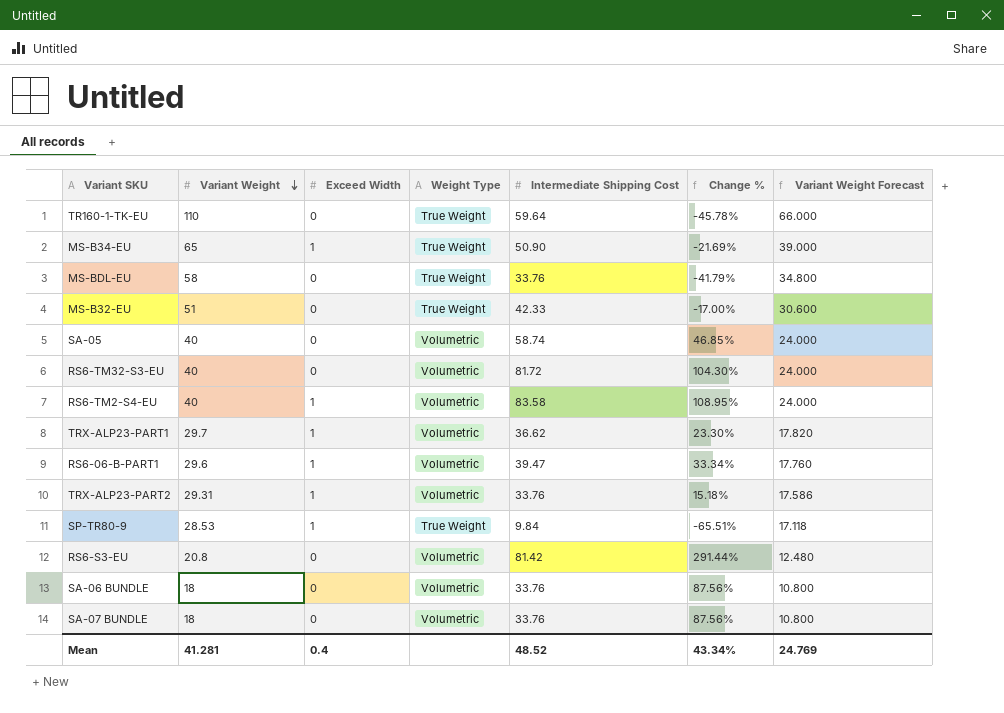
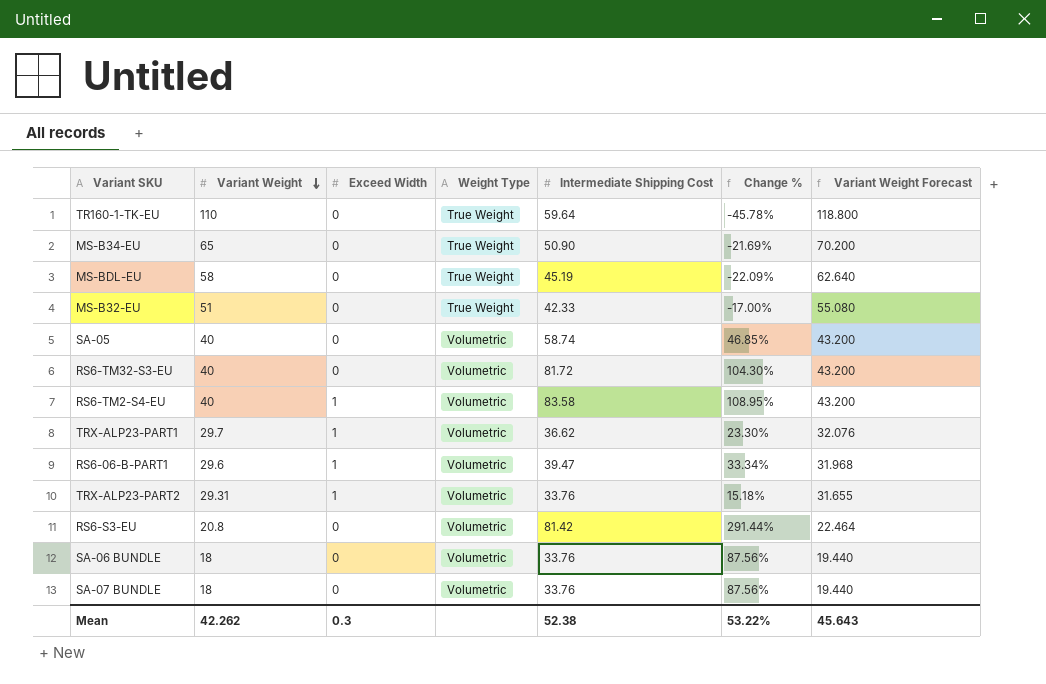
column Variant Weight Forecast | formula: [Variant Weight] * 0.6 -> [Variant Weight] * 1.08
row SP-TR80-9: 28.53 | 1 | True Weight | 9.84 | -65.51% | 17.118 -> none
MS-B34-EU | Exceed Width: 1 -> 0
MS-BDL-EU | Intermediate Shipping Cost: 33.76 -> 45.19
MS-BDL-EU | Change %: -41.79% -> -22.09%
Mean | Variant Weight: 41.281 -> 42.262
Mean | Exceed Width: 0.4 -> 0.3
Mean | Intermediate Shipping Cost: 48.52 -> 52.38
Mean | Change %: 43.34% -> 53.22%
Mean | Variant Weight Forecast: 24.769 -> 45.643

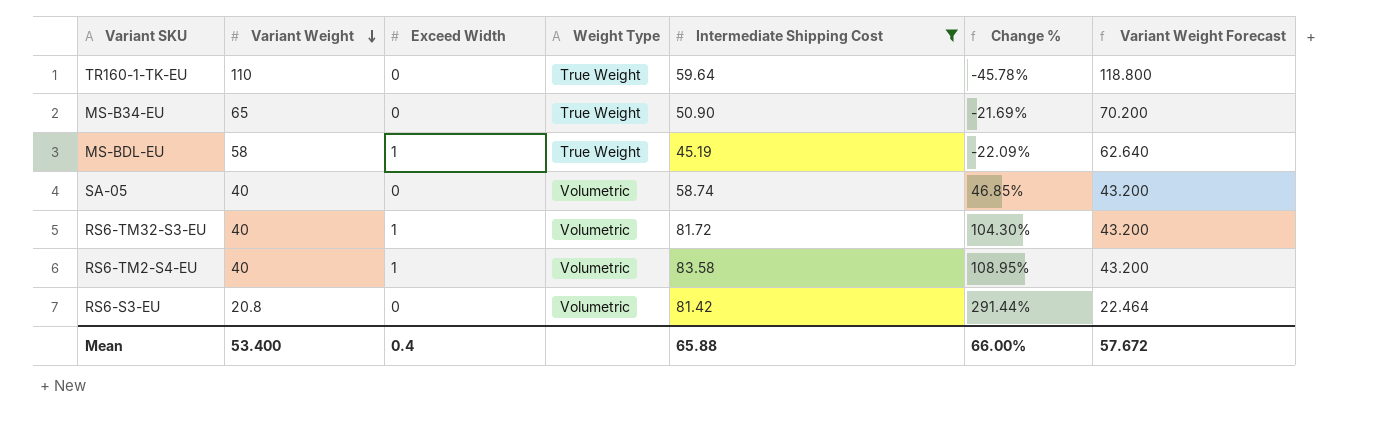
filter: none -> Intermediate Shipping Cost >= 45.19
MS-BDL-EU | Exceed Width: 0 -> 1
RS6-TM32-S3-EU | Exceed Width: 0 -> 1
Mean | Variant Weight: 42.262 -> 53.400
Mean | Exceed Width: 0.3 -> 0.4
Mean | Intermediate Shipping Cost: 52.38 -> 65.88
Mean | Change %: 53.22% -> 66.00%
Mean | Variant Weight Forecast: 45.643 -> 57.672

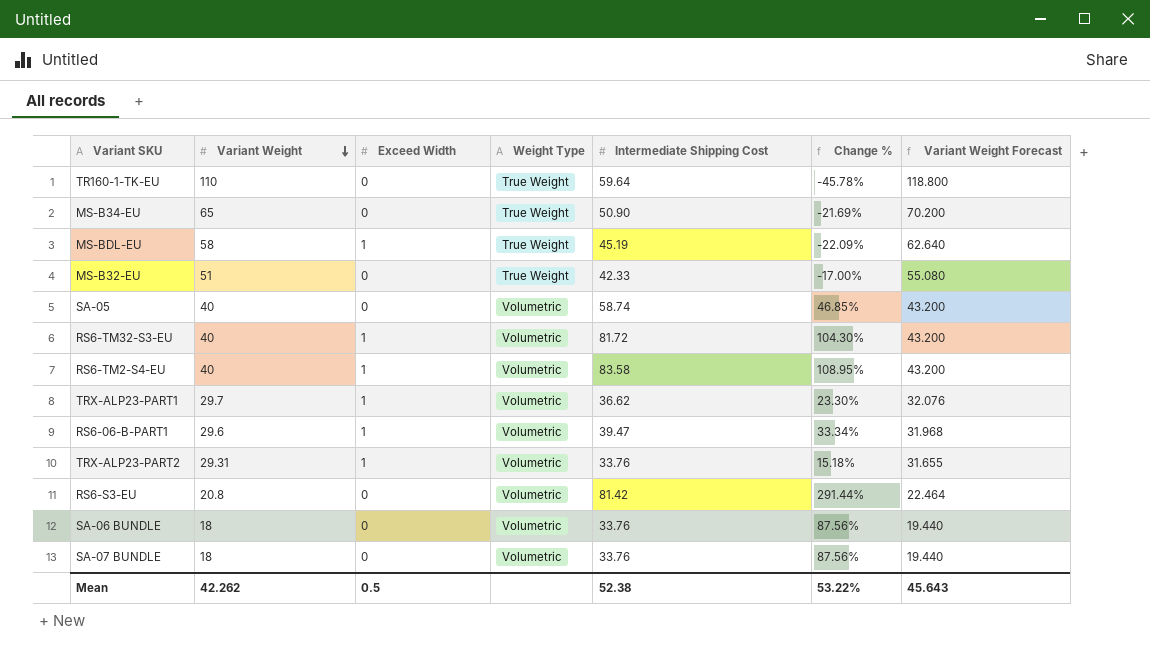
filter: Intermediate Shipping Cost >= 45.19 -> none
Mean | Variant Weight: 53.400 -> 42.262
Mean | Exceed Width: 0.4 -> 0.5
Mean | Intermediate Shipping Cost: 65.88 -> 52.38
Mean | Change %: 66.00% -> 53.22%
Mean | Variant Weight Forecast: 57.672 -> 45.643

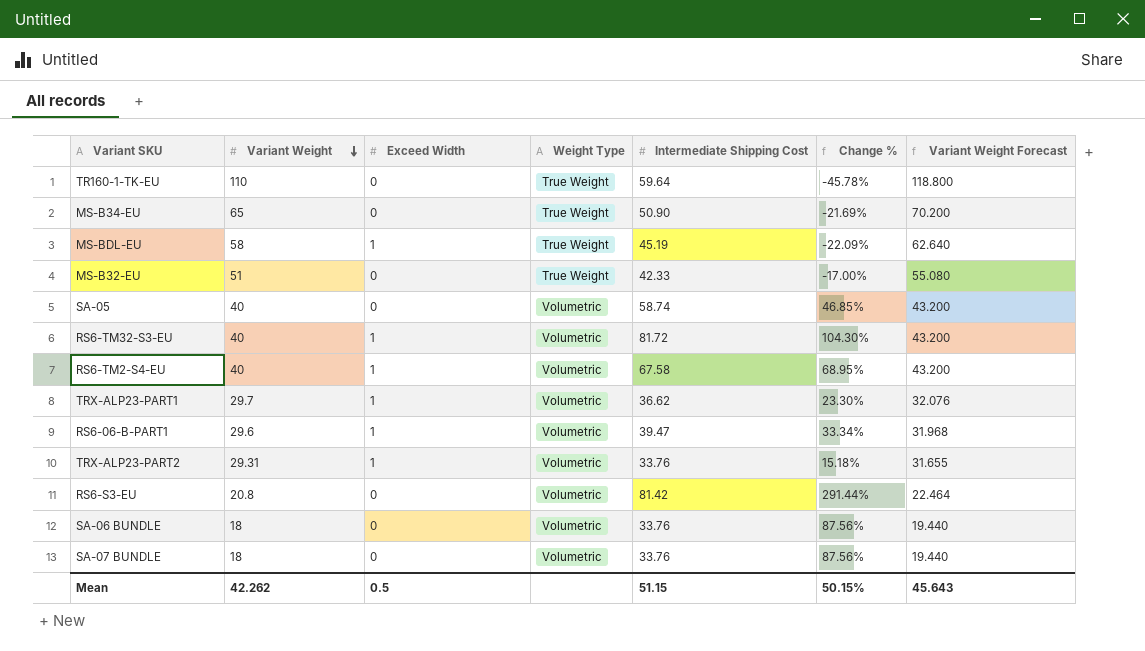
RS6-TM2-S4-EU | Intermediate Shipping Cost: 83.58 -> 67.58
RS6-TM2-S4-EU | Change %: 108.95% -> 68.95%
Mean | Intermediate Shipping Cost: 52.38 -> 51.15
Mean | Change %: 53.22% -> 50.15%

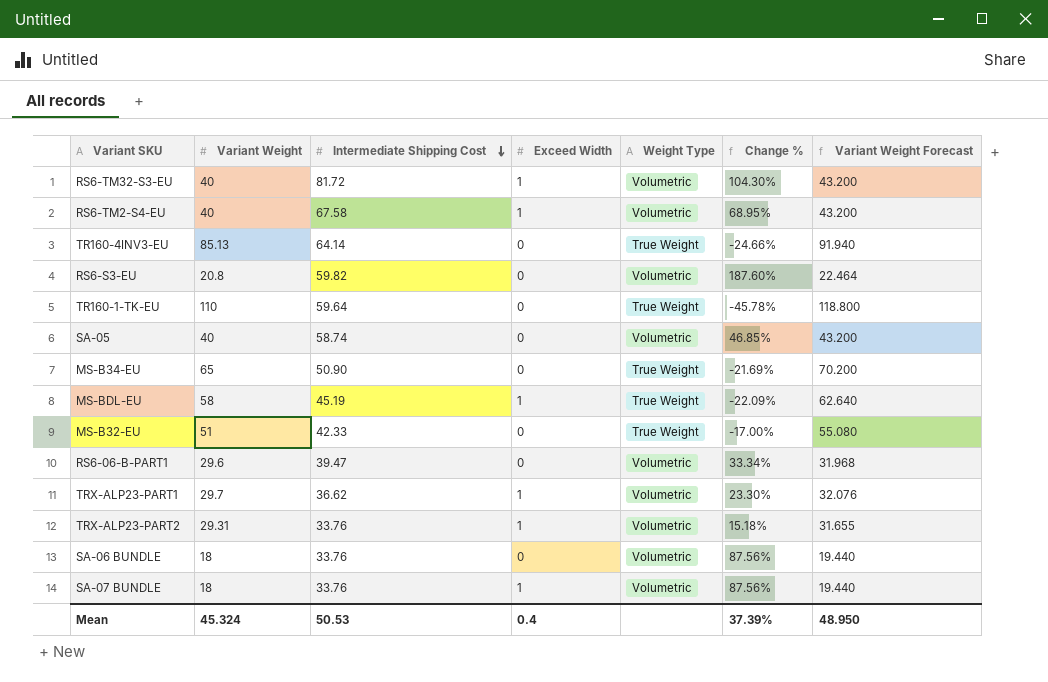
row order: Variant Weight descending -> Intermediate Shipping Cost descending
column Intermediate Shipping Cost | position: 5 -> 3
row TR160-4INV3-EU: none -> 85.13 | 64.14 | 0 | True Weight | -24.66% | 91.940
RS6-S3-EU | Intermediate Shipping Cost: 81.42 -> 59.82
RS6-S3-EU | Change %: 291.44% -> 187.60%
RS6-06-B-PART1 | Exceed Width: 1 -> 0
SA-07 BUNDLE | Exceed Width: 0 -> 1
Mean | Variant Weight: 42.262 -> 45.324
Mean | Intermediate Shipping Cost: 51.15 -> 50.53
Mean | Exceed Width: 0.5 -> 0.4
Mean | Change %: 50.15% -> 37.39%
Mean | Variant Weight Forecast: 45.643 -> 48.950

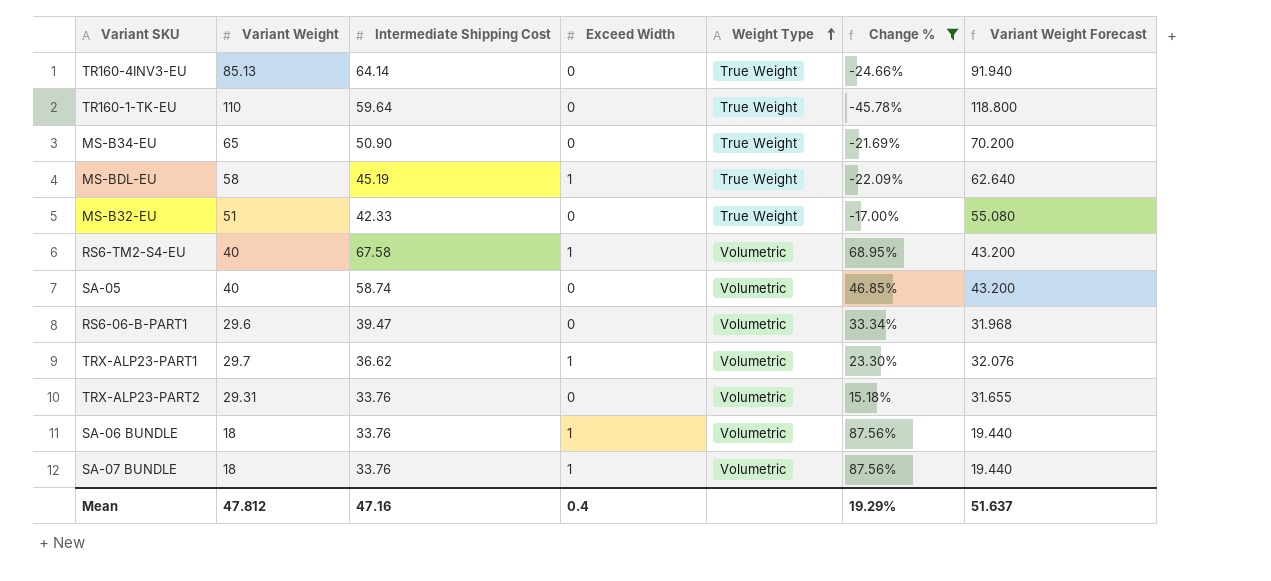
filter: none -> Change % <= 87.56%
row order: Intermediate Shipping Cost descending -> Weight Type ascending
TRX-ALP23-PART2 | Exceed Width: 1 -> 0
SA-06 BUNDLE | Exceed Width: 0 -> 1
Mean | Variant Weight: 45.324 -> 47.812
Mean | Intermediate Shipping Cost: 50.53 -> 47.16
Mean | Change %: 37.39% -> 19.29%
Mean | Variant Weight Forecast: 48.950 -> 51.637

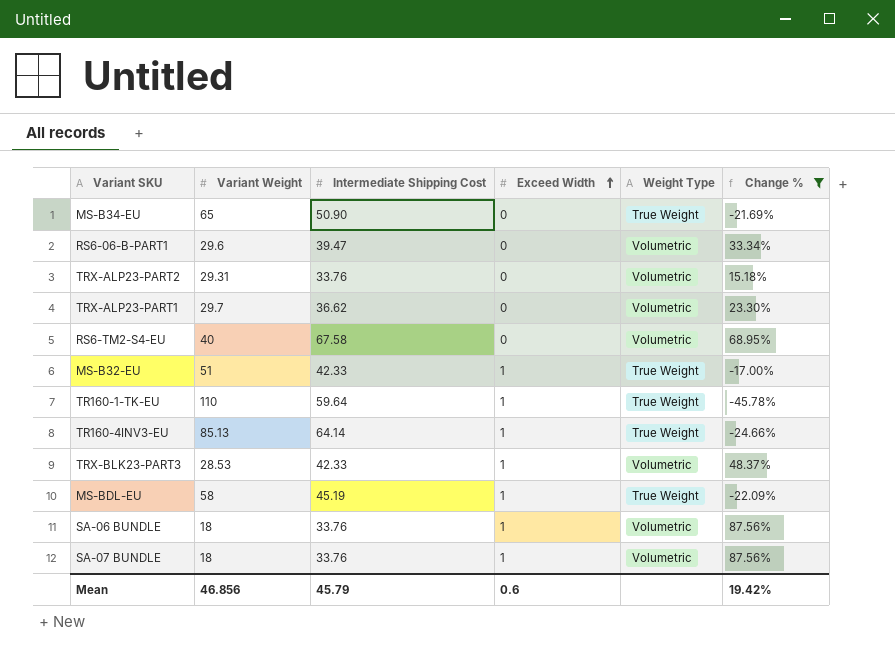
row order: Weight Type ascending -> Exceed Width ascending
column Variant Weight Forecast | formula: [Variant Weight] * 1.08 -> none
row SA-05: 40 | 58.74 | 0 | Volumetric | 46.85% | 43.200 -> none
TRX-ALP23-PART1 | Exceed Width: 1 -> 0
RS6-TM2-S4-EU | Exceed Width: 1 -> 0
MS-B32-EU | Exceed Width: 0 -> 1
TR160-1-TK-EU | Exceed Width: 0 -> 1
TR160-4INV3-EU | Exceed Width: 0 -> 1
row TRX-BLK23-PART3: none -> 28.53 | 42.33 | 1 | Volumetric | 48.37%
Mean | Variant Weight: 47.812 -> 46.856
Mean | Intermediate Shipping Cost: 47.16 -> 45.79
Mean | Exceed Width: 0.4 -> 0.6
Mean | Change %: 19.29% -> 19.42%

